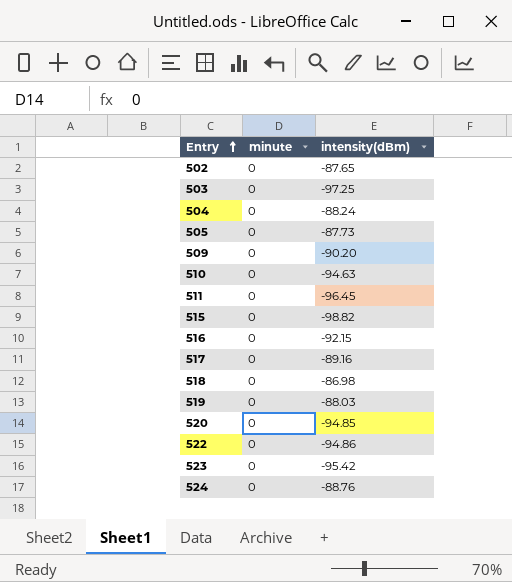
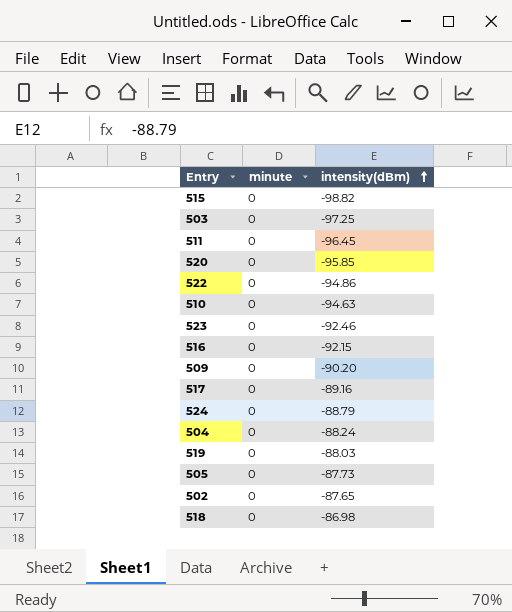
row order: Entry ascending -> intensity(dBm) ascending
520 | intensity(dBm): -94.85 -> -95.85
523 | intensity(dBm): -95.42 -> -92.46
524 | intensity(dBm): -88.76 -> -88.79

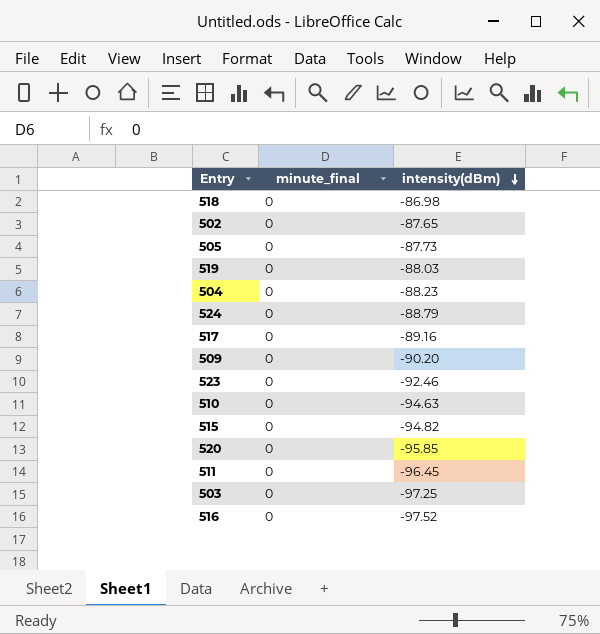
row order: intensity(dBm) ascending -> intensity(dBm) descending
column name: minute -> minute_final
row 522: 0 | -94.86 -> none
504 | intensity(dBm): -88.24 -> -88.23
515 | intensity(dBm): -98.82 -> -94.82
516 | intensity(dBm): -92.15 -> -97.52

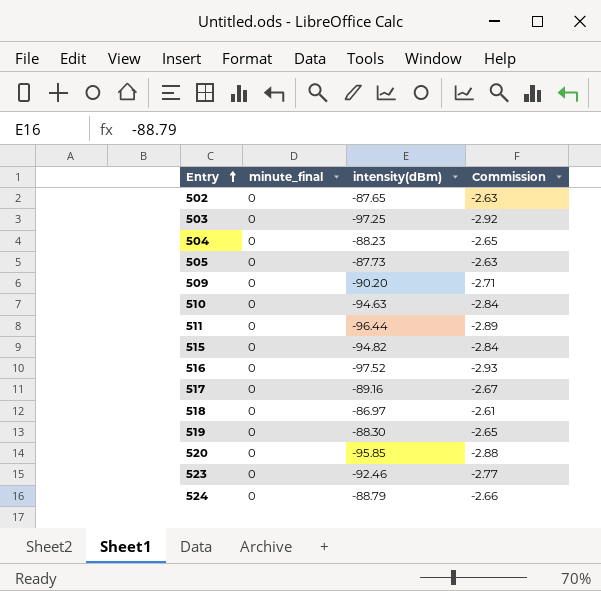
row order: intensity(dBm) descending -> Entry ascending
column Commission | formula: none -> [intensity(dBm)] * 0.03
511 | intensity(dBm): -96.45 -> -96.44
518 | intensity(dBm): -86.98 -> -86.97
519 | intensity(dBm): -88.03 -> -88.30

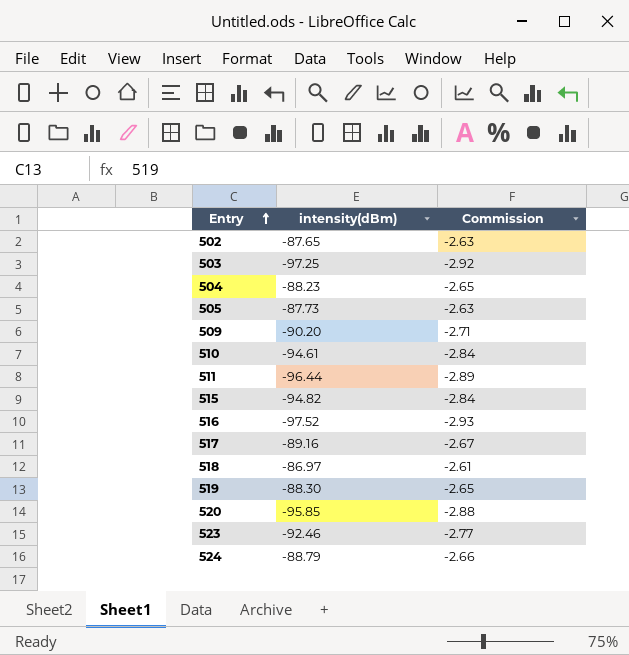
column minute_final | position: 2 -> none
510 | intensity(dBm): -94.63 -> -94.61

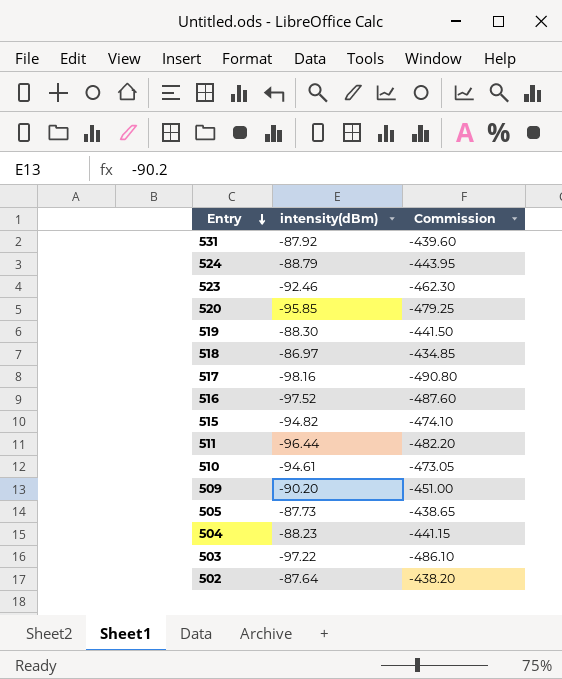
row order: Entry ascending -> Entry descending
column Commission | formula: [intensity(dBm)] * 0.03 -> [intensity(dBm)] * 5
row 531: none -> -87.92 | -439.60
517 | intensity(dBm): -89.16 -> -98.16
503 | intensity(dBm): -97.25 -> -97.22
502 | intensity(dBm): -87.65 -> -87.64

